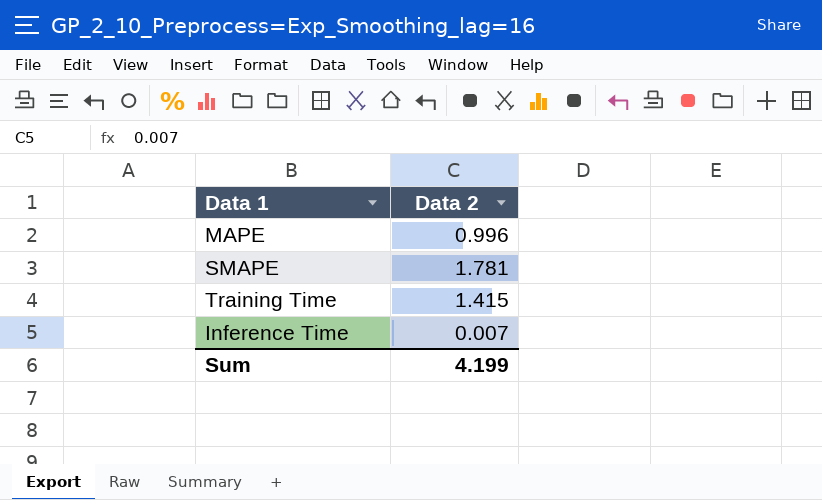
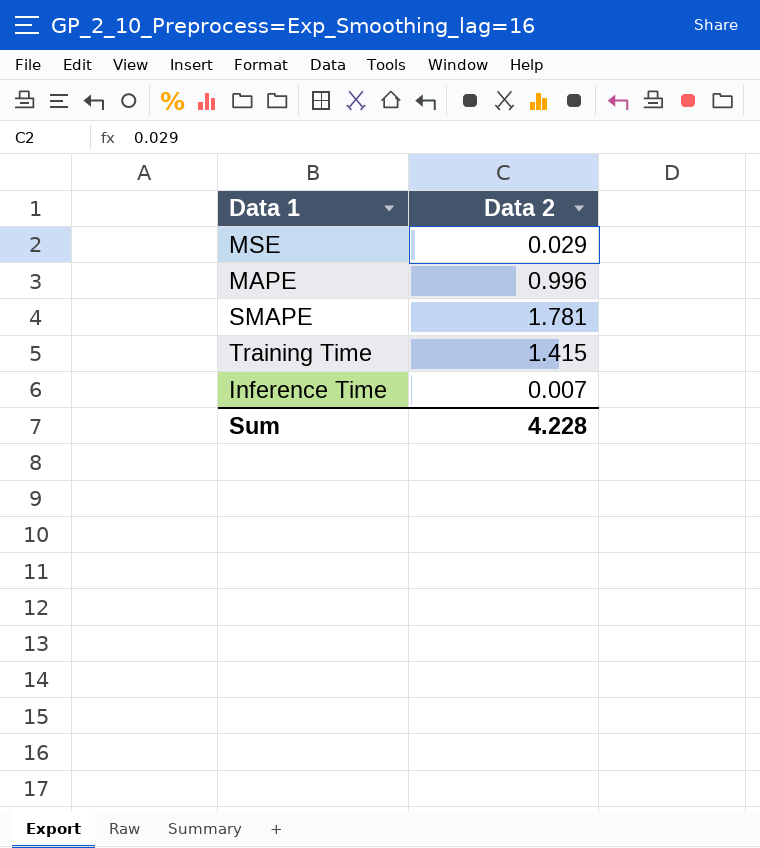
row MSE: none -> 0.029
Sum | Data 2: 4.199 -> 4.228

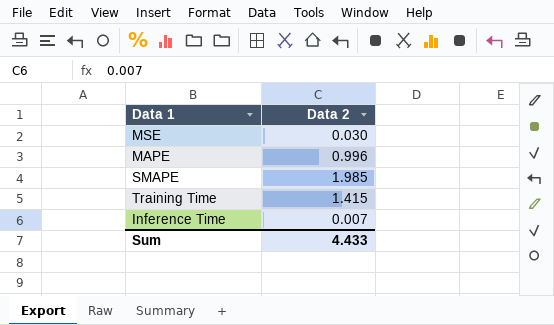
MSE | Data 2: 0.029 -> 0.030
SMAPE | Data 2: 1.781 -> 1.985
Sum | Data 2: 4.228 -> 4.433

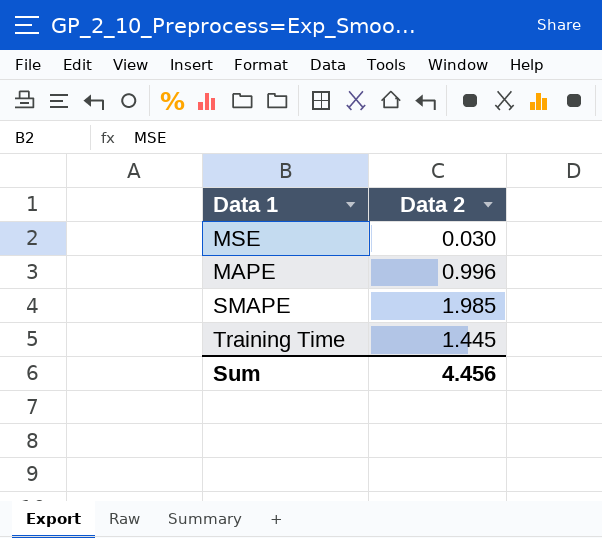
row Inference Time: 0.007 -> none
Training Time | Data 2: 1.415 -> 1.445
Sum | Data 2: 4.433 -> 4.456

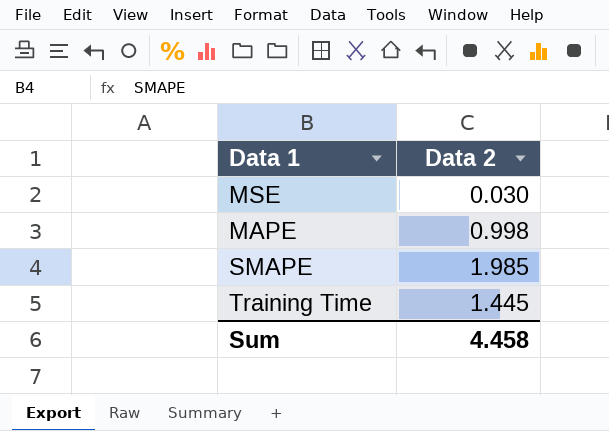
MAPE | Data 2: 0.996 -> 0.998
Sum | Data 2: 4.456 -> 4.458

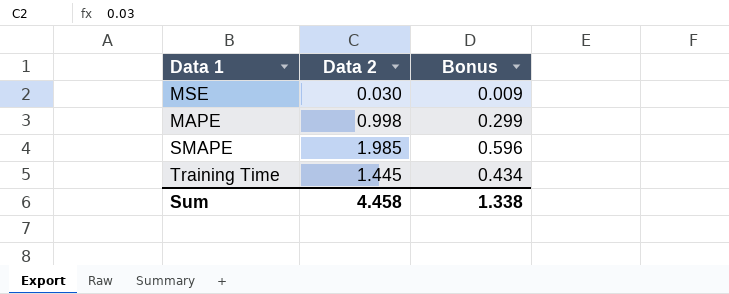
column Bonus | formula: none -> [Data 2] * 0.3

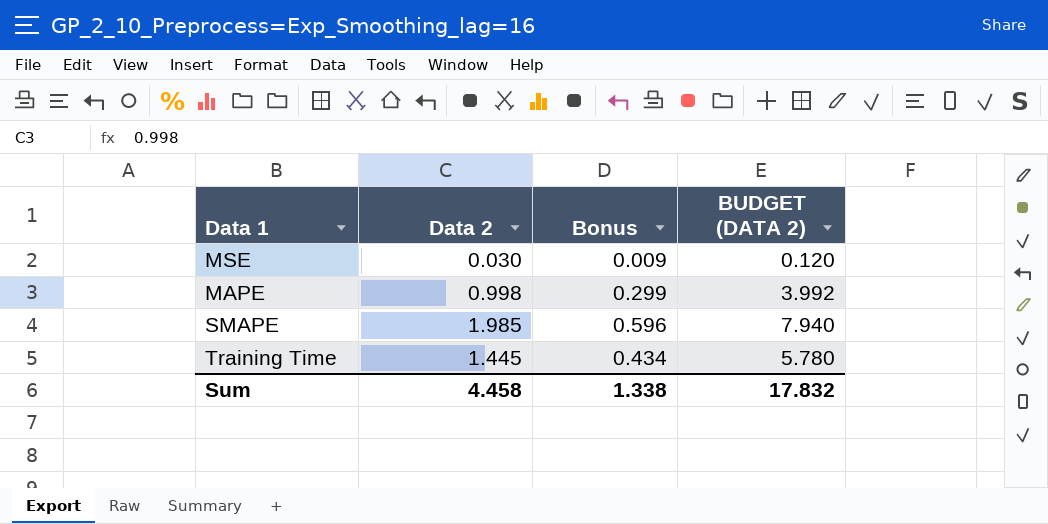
column BUDGET (DATA 2) | formula: none -> [Data 2] * 4

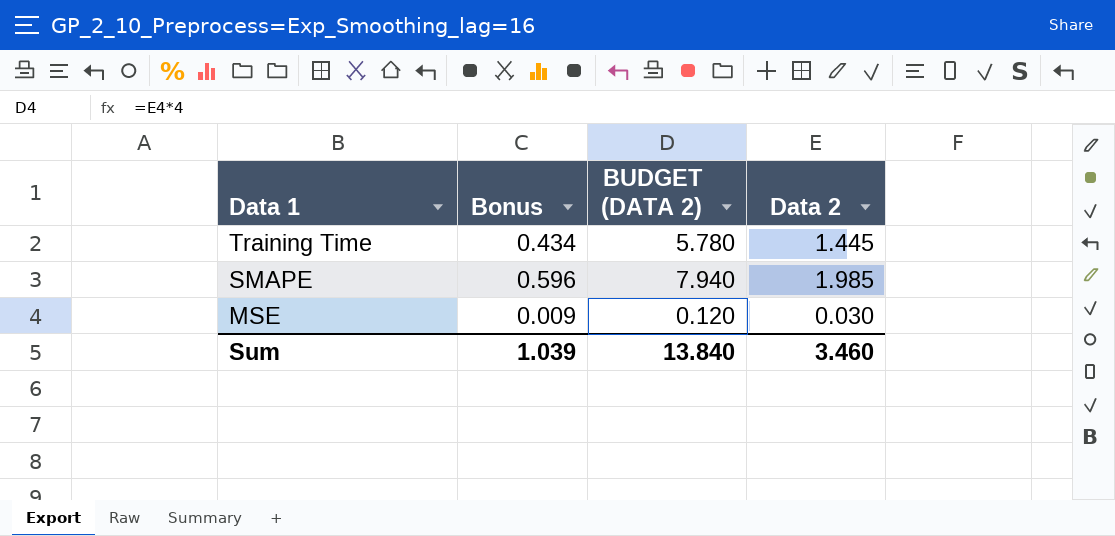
row order: none -> Data 1 descending
column Data 2 | position: 2 -> 4
row MAPE: 0.998 | 0.299 | 3.992 -> none
Sum | Bonus: 1.338 -> 1.039
Sum | BUDGET (DATA 2): 17.832 -> 13.840
Sum | Data 2: 4.458 -> 3.460

